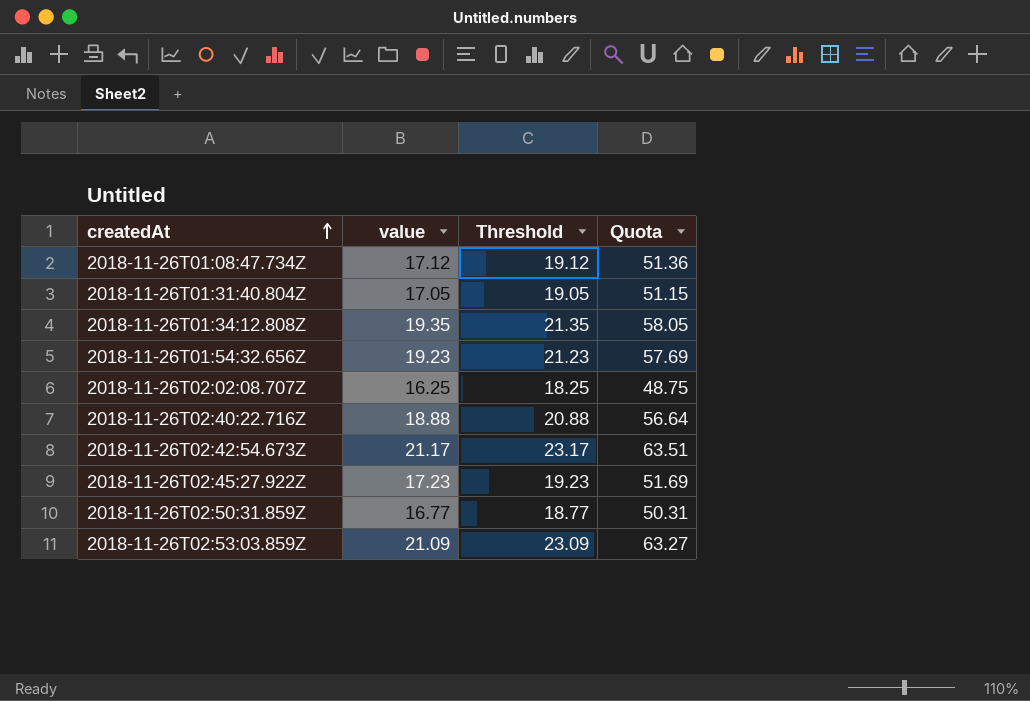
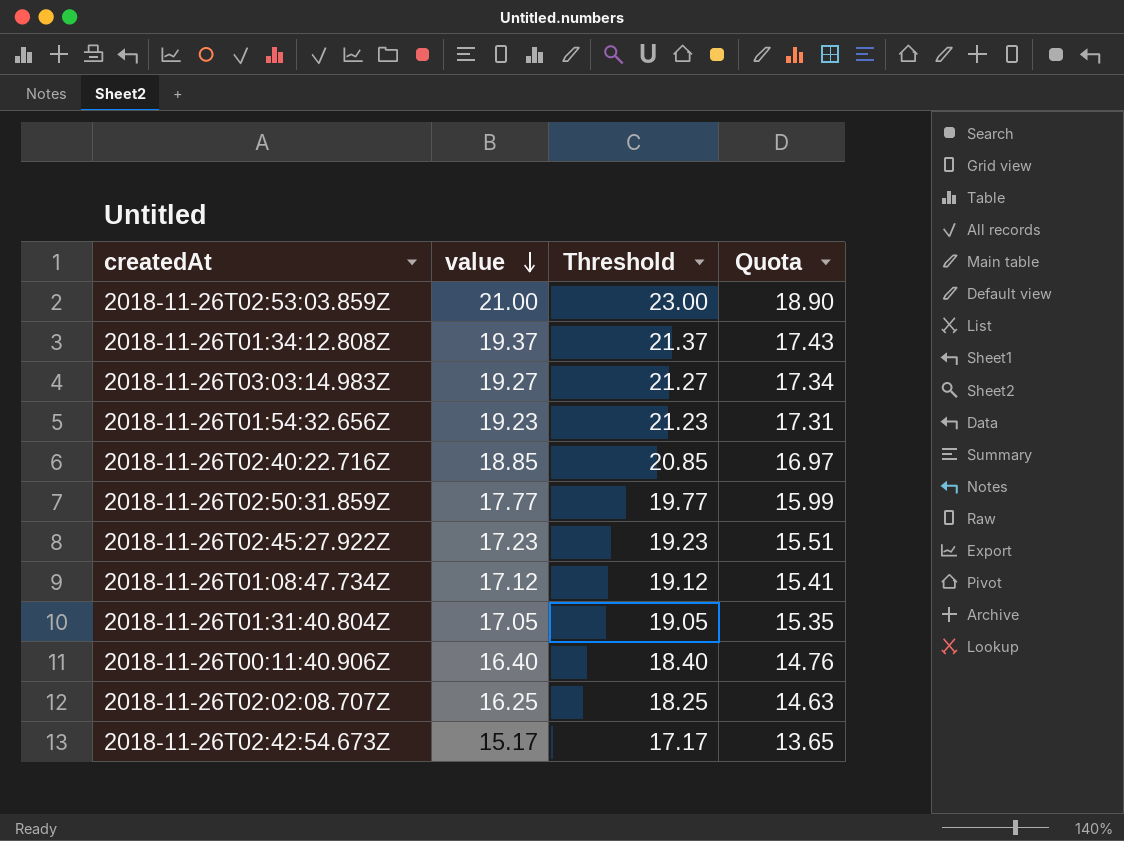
row order: createdAt ascending -> value descending
column Quota | formula: [value] * 3 -> [value] * 0.9
2018-11-26T02:53:03.859Z | value: 21.09 -> 21.00
2018-11-26T02:53:03.859Z | Threshold: 23.09 -> 23.00
2018-11-26T01:34:12.808Z | value: 19.35 -> 19.37
2018-11-26T01:34:12.808Z | Threshold: 21.35 -> 21.37
row 2018-11-26T03:03:14.983Z: none -> 19.27 | 21.27 | 17.34
2018-11-26T02:40:22.716Z | value: 18.88 -> 18.85
2018-11-26T02:40:22.716Z | Threshold: 20.88 -> 20.85
2018-11-26T02:50:31.859Z | value: 16.77 -> 17.77
2018-11-26T02:50:31.859Z | Threshold: 18.77 -> 19.77
row 2018-11-26T00:11:40.906Z: none -> 16.40 | 18.40 | 14.76
2018-11-26T02:42:54.673Z | value: 21.17 -> 15.17
2018-11-26T02:42:54.673Z | Threshold: 23.17 -> 17.17

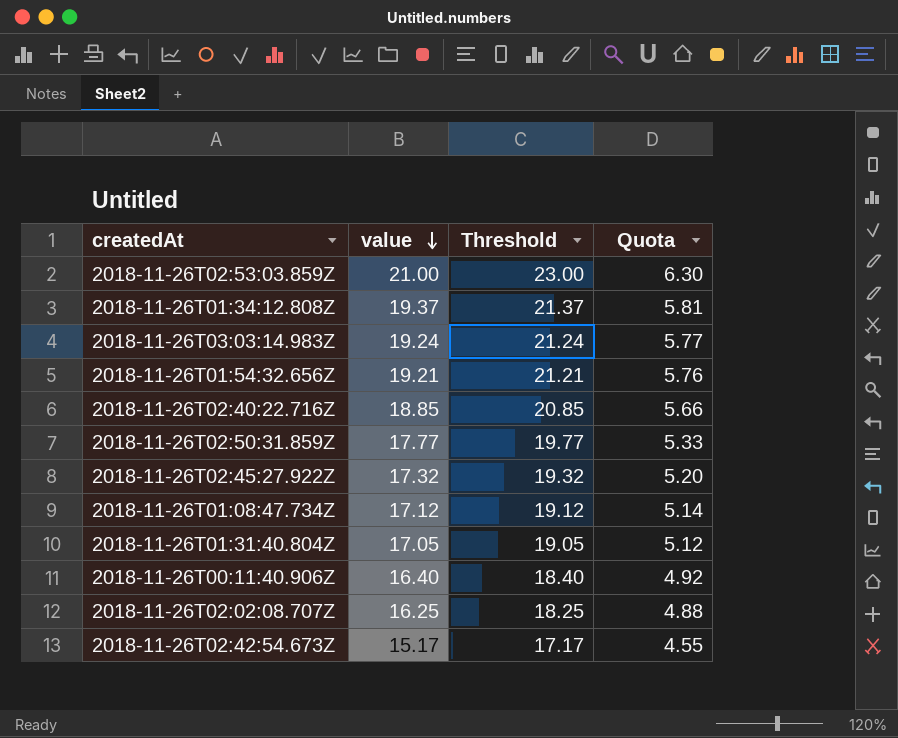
column Quota | formula: [value] * 0.9 -> [value] * 0.3
2018-11-26T03:03:14.983Z | value: 19.27 -> 19.24
2018-11-26T03:03:14.983Z | Threshold: 21.27 -> 21.24
2018-11-26T01:54:32.656Z | value: 19.23 -> 19.21
2018-11-26T01:54:32.656Z | Threshold: 21.23 -> 21.21
2018-11-26T02:45:27.922Z | value: 17.23 -> 17.32
2018-11-26T02:45:27.922Z | Threshold: 19.23 -> 19.32

